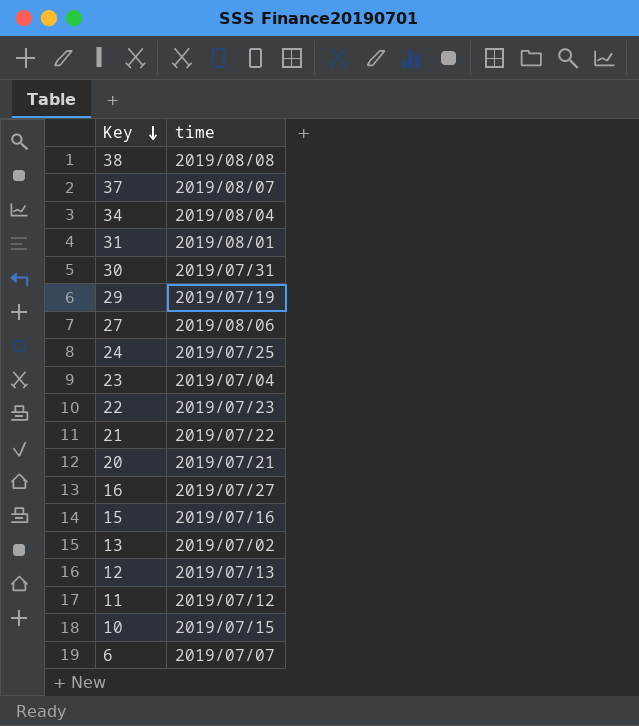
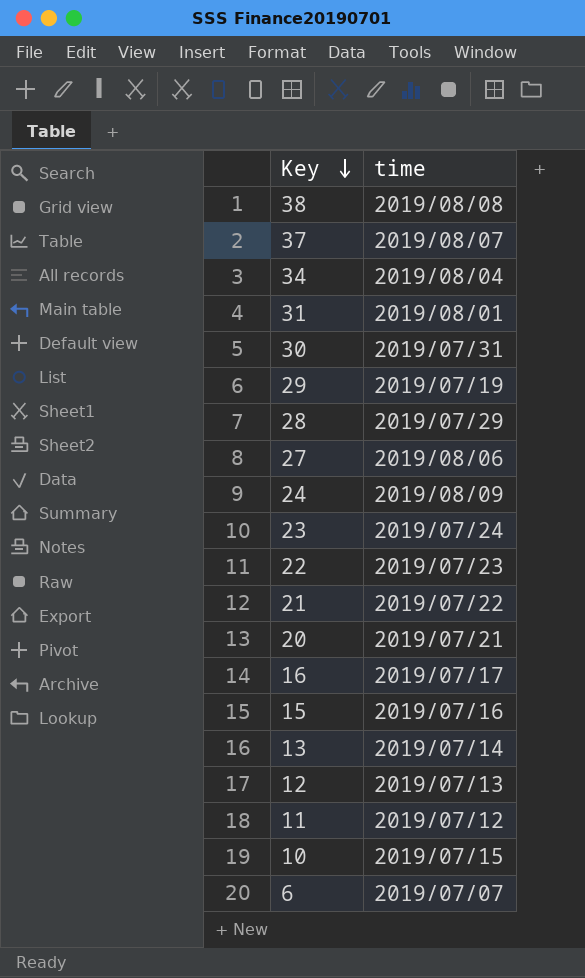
row 28: none -> 2019/07/29
24 | time: 2019/07/25 -> 2019/08/09
23 | time: 2019/07/04 -> 2019/07/24
16 | time: 2019/07/27 -> 2019/07/17
13 | time: 2019/07/02 -> 2019/07/14

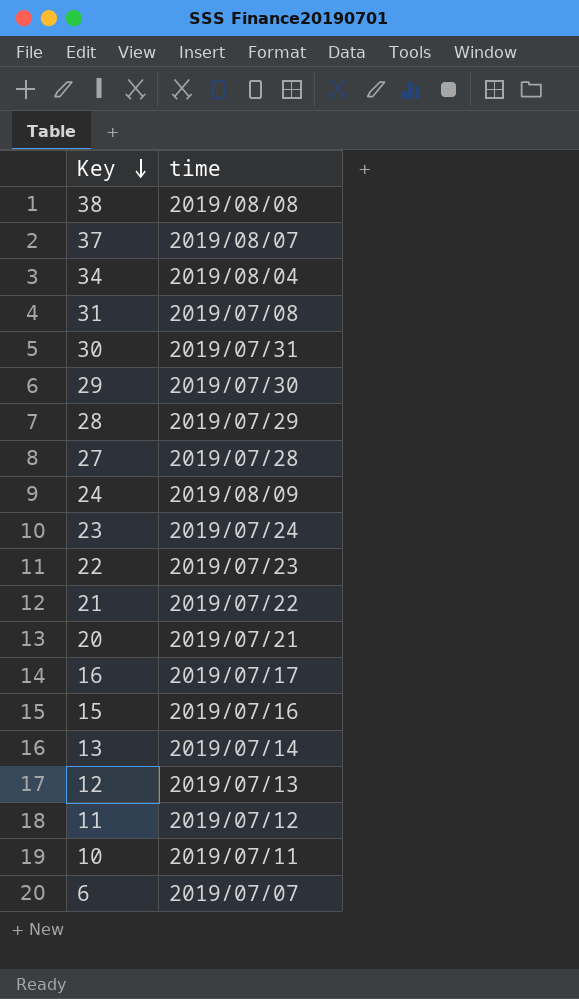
31 | time: 2019/08/01 -> 2019/07/08
29 | time: 2019/07/19 -> 2019/07/30
27 | time: 2019/08/06 -> 2019/07/28
10 | time: 2019/07/15 -> 2019/07/11

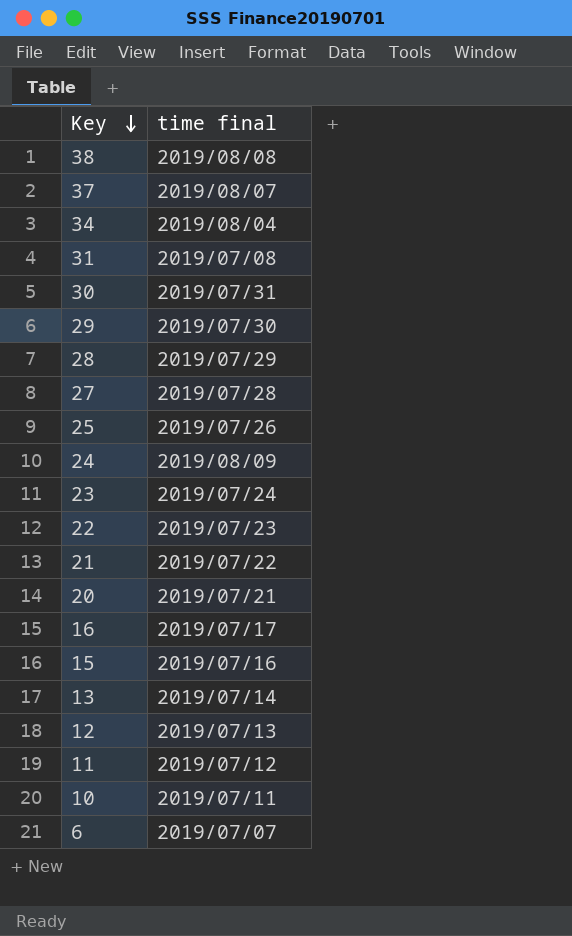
column name: time -> time final
row 25: none -> 2019/07/26

